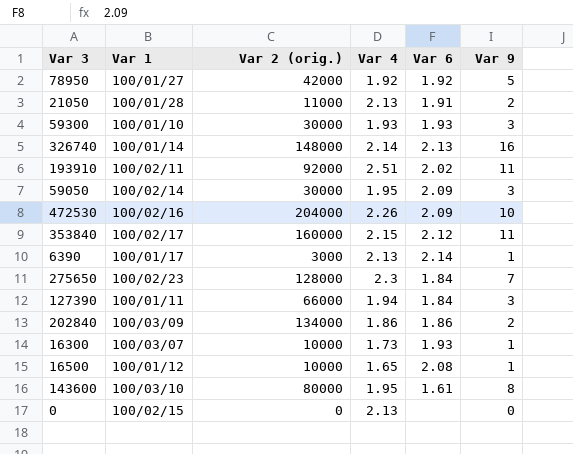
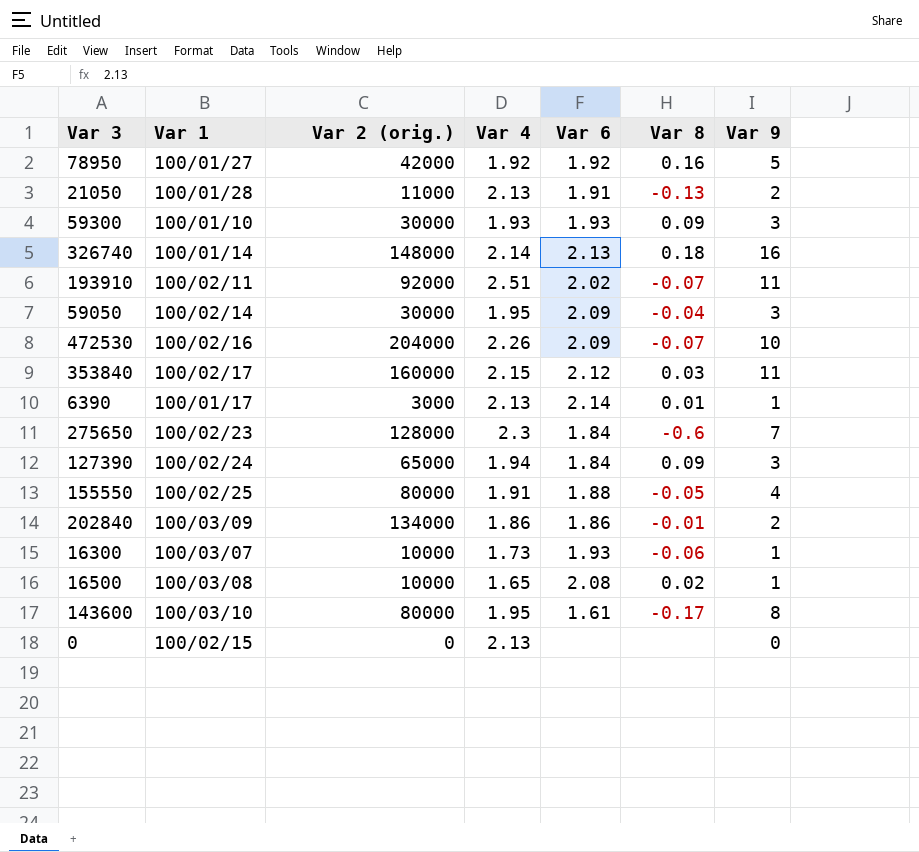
column Var 8 | position: none -> 6
127390 | Var 1: 100/01/11 -> 100/02/24
127390 | Var 2 (orig.): 66000 -> 65000
row 155550: none -> 100/02/25 | 80000 | 1.91 | 1.88 | -0.05 | 4
16500 | Var 1: 100/01/12 -> 100/03/08

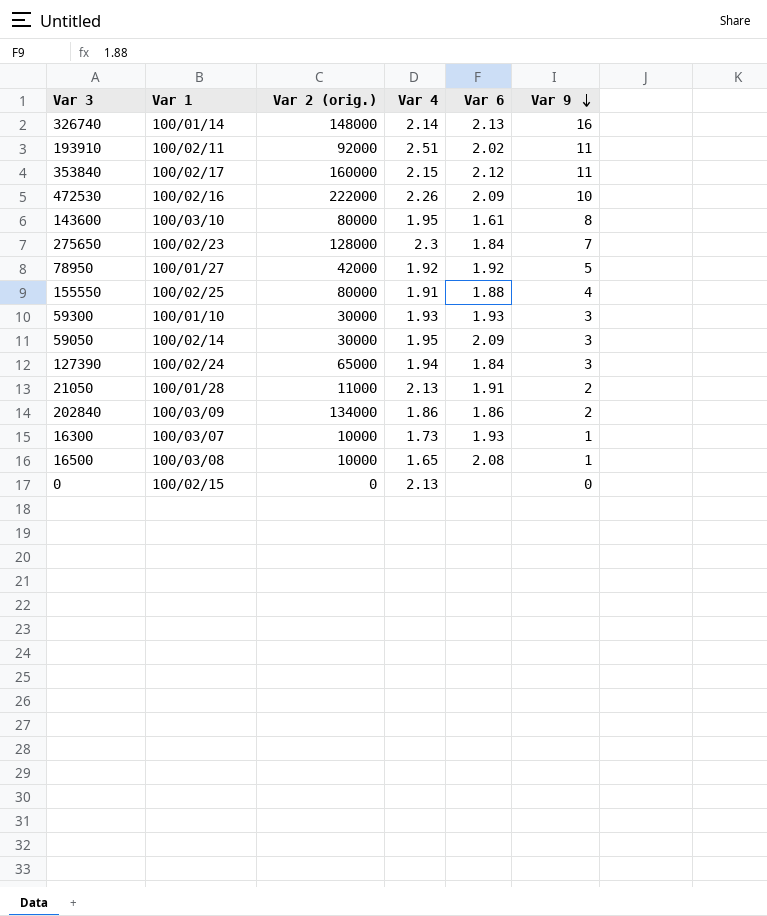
row order: none -> Var 9 descending
column Var 8 | position: 6 -> none
row 6390: 100/01/17 | 3000 | 2.13 | 2.14 | 0.01 | 1 -> none
472530 | Var 2 (orig.): 204000 -> 222000

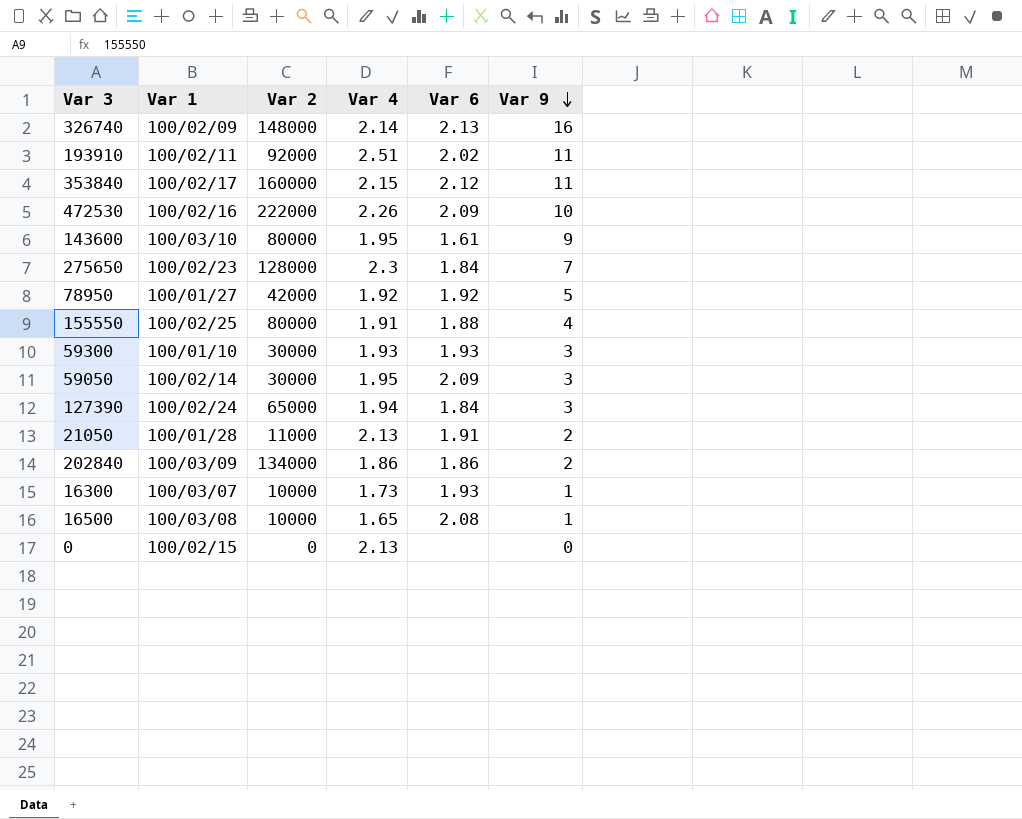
column name: Var 2 (orig.) -> Var 2
326740 | Var 1: 100/01/14 -> 100/02/09
143600 | Var 9: 8 -> 9

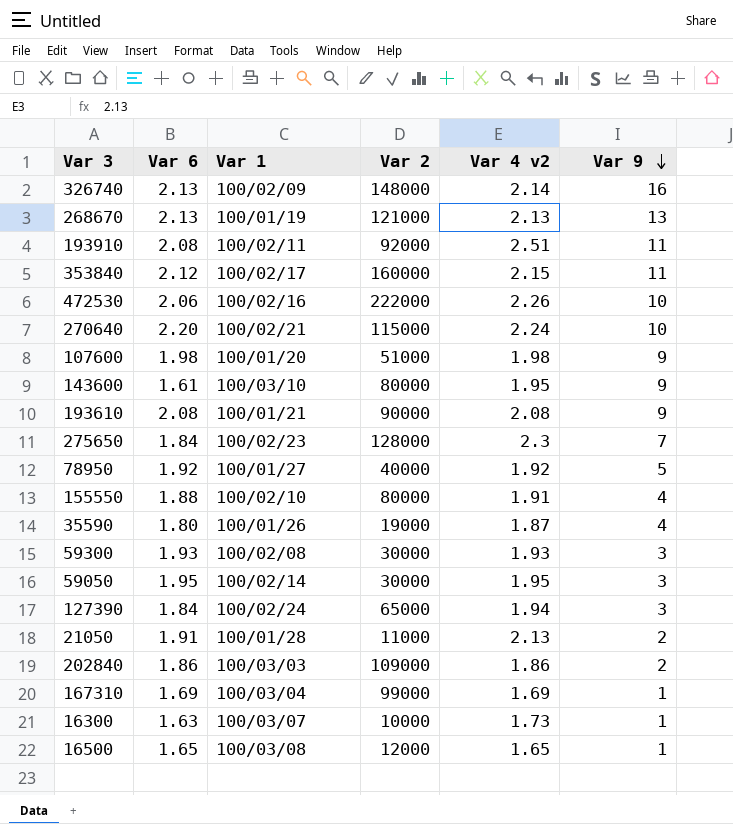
column Var 6 | position: 5 -> 2
column name: Var 4 -> Var 4 v2
row 0: 100/02/15 | 0 | 2.13 | none | 0 -> none
row 268670: none -> 2.13 | 100/01/19 | 121000 | 2.13 | 13
193910 | Var 6: 2.02 -> 2.08
472530 | Var 6: 2.09 -> 2.06
row 270640: none -> 2.20 | 100/02/21 | 115000 | 2.24 | 10
row 107600: none -> 1.98 | 100/01/20 | 51000 | 1.98 | 9
row 193610: none -> 2.08 | 100/01/21 | 90000 | 2.08 | 9
78950 | Var 2: 42000 -> 40000
155550 | Var 1: 100/02/25 -> 100/02/10
row 35590: none -> 1.80 | 100/01/26 | 19000 | 1.87 | 4
59300 | Var 1: 100/01/10 -> 100/02/08
59050 | Var 6: 2.09 -> 1.95
202840 | Var 1: 100/03/09 -> 100/03/03
202840 | Var 2: 134000 -> 109000
row 167310: none -> 1.69 | 100/03/04 | 99000 | 1.69 | 1
16300 | Var 6: 1.93 -> 1.63
16500 | Var 6: 2.08 -> 1.65
16500 | Var 2: 10000 -> 12000

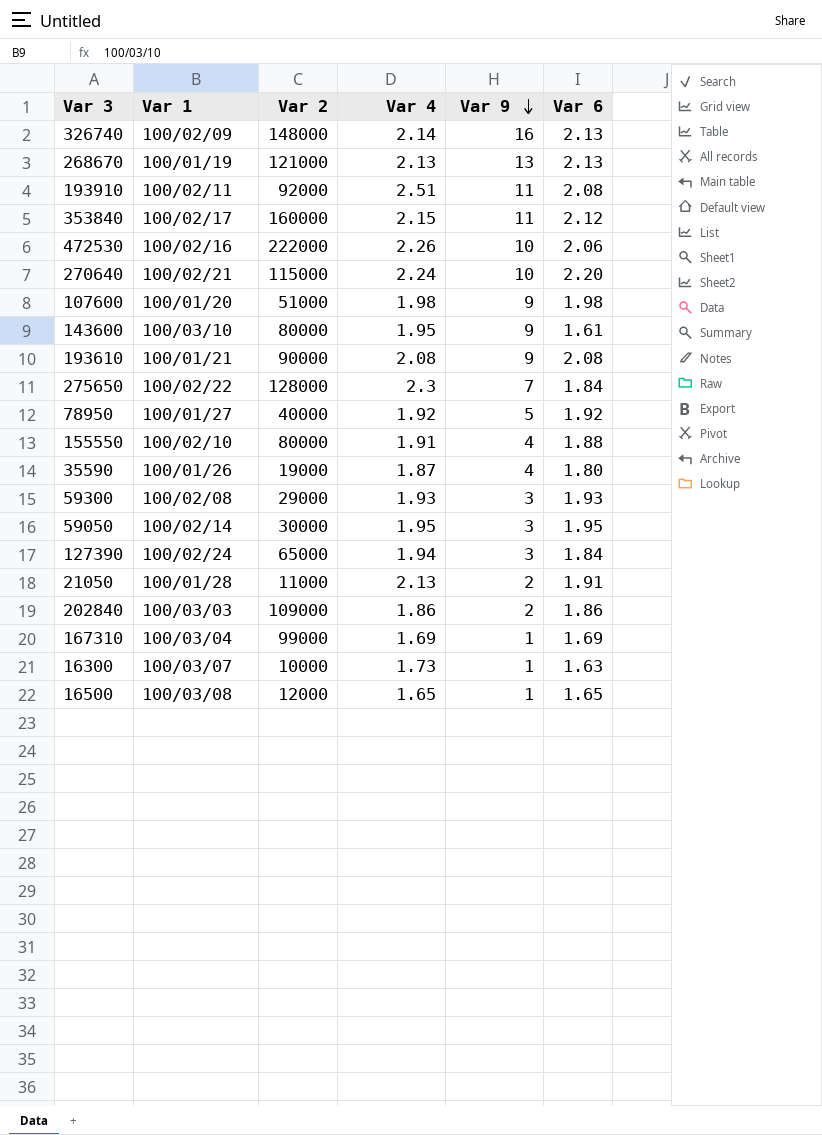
column name: Var 4 v2 -> Var 4
column Var 6 | position: 2 -> 6
275650 | Var 1: 100/02/23 -> 100/02/22
59300 | Var 2: 30000 -> 29000

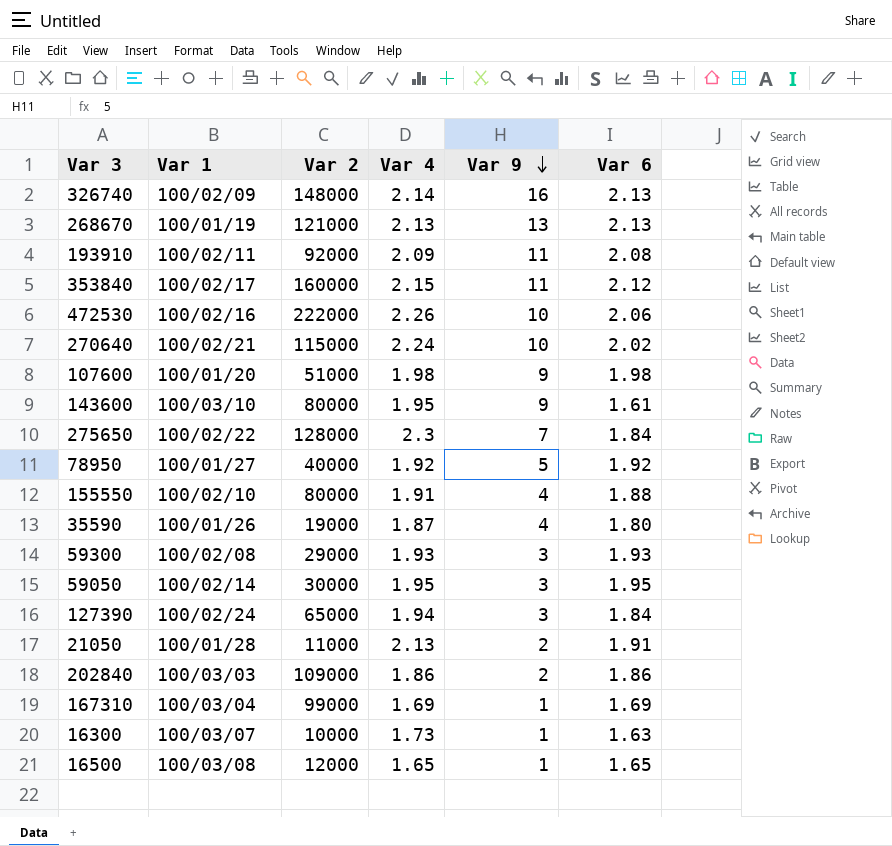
row 193610: 100/01/21 | 90000 | 2.08 | 9 | 2.08 -> none
193910 | Var 4: 2.51 -> 2.09
270640 | Var 6: 2.20 -> 2.02

